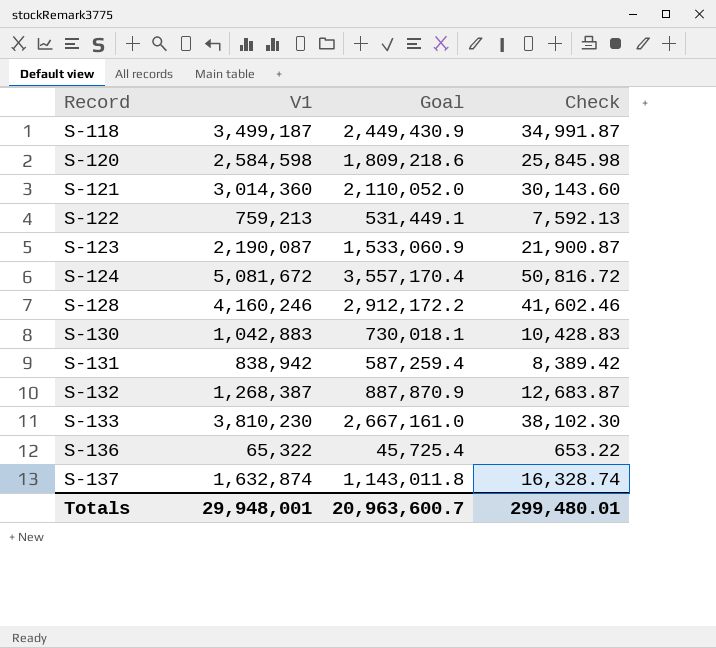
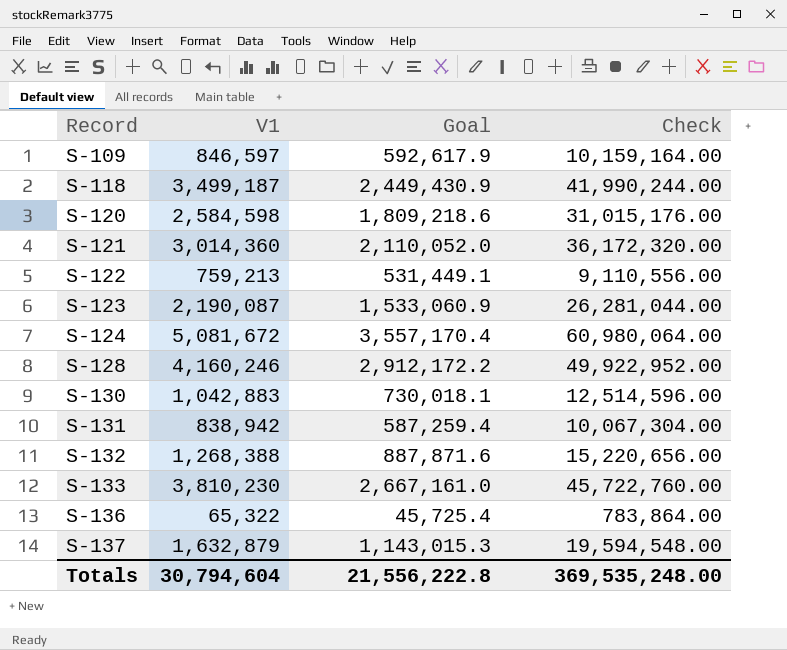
column Check | formula: [V1] * 0.01 -> [V1] * 12
row S-109: none -> 846,597 | 592,617.9 | 10,159,164.00
S-132 | V1: 1,268,387 -> 1,268,388
S-132 | Goal: 887,870.9 -> 887,871.6
S-137 | V1: 1,632,874 -> 1,632,879
S-137 | Goal: 1,143,011.8 -> 1,143,015.3
Totals | V1: 29,948,001 -> 30,794,604
Totals | Goal: 20,963,600.7 -> 21,556,222.8
Totals | Check: 299,480.01 -> 369,535,248.00

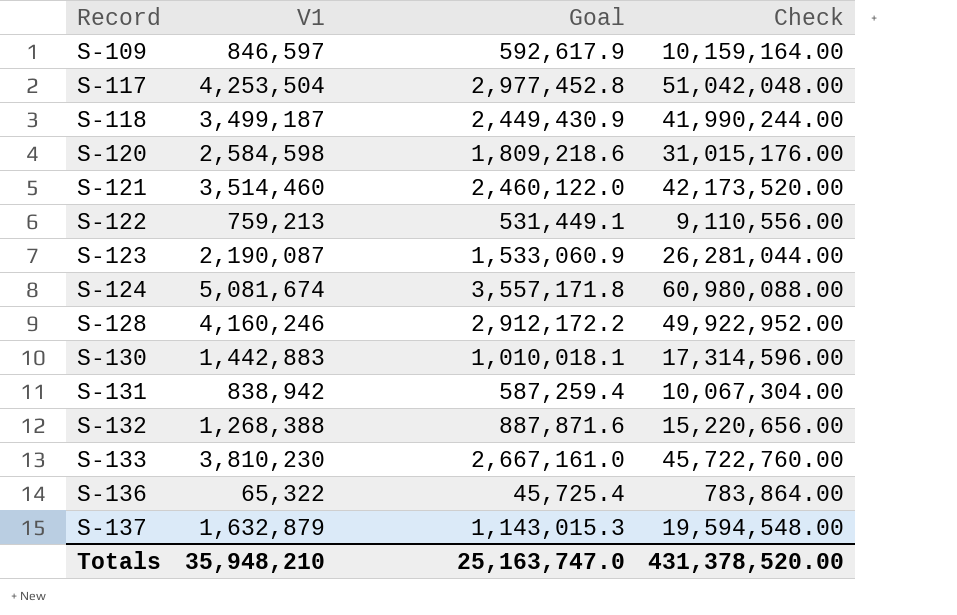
row S-117: none -> 4,253,504 | 2,977,452.8 | 51,042,048.00
S-121 | V1: 3,014,360 -> 3,514,460
S-121 | Goal: 2,110,052.0 -> 2,460,122.0
S-121 | Check: 36,172,320.00 -> 42,173,520.00
S-124 | V1: 5,081,672 -> 5,081,674
S-124 | Goal: 3,557,170.4 -> 3,557,171.8
S-124 | Check: 60,980,064.00 -> 60,980,088.00
S-130 | V1: 1,042,883 -> 1,442,883
S-130 | Goal: 730,018.1 -> 1,010,018.1
S-130 | Check: 12,514,596.00 -> 17,314,596.00
Totals | V1: 30,794,604 -> 35,948,210
Totals | Goal: 21,556,222.8 -> 25,163,747.0
Totals | Check: 369,535,248.00 -> 431,378,520.00

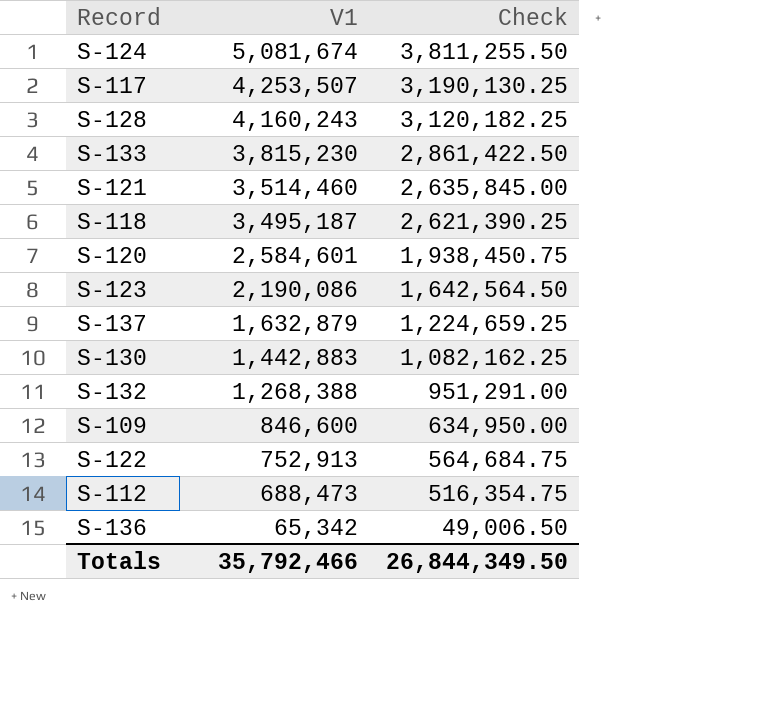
row order: Record ascending -> V1 descending
column Goal | formula: [V1] * 0.7 -> none
column Check | formula: [V1] * 12 -> [V1] * 0.75
row S-131: 838,942 | 587,259.4 | 10,067,304.00 -> none
S-117 | V1: 4,253,504 -> 4,253,507
S-128 | V1: 4,160,246 -> 4,160,243
S-133 | V1: 3,810,230 -> 3,815,230
S-118 | V1: 3,499,187 -> 3,495,187
S-120 | V1: 2,584,598 -> 2,584,601
S-123 | V1: 2,190,087 -> 2,190,086
S-109 | V1: 846,597 -> 846,600
S-122 | V1: 759,213 -> 752,913
row S-112: none -> 688,473 | 516,354.75
S-136 | V1: 65,322 -> 65,342
Totals | V1: 35,948,210 -> 35,792,466
Totals | Check: 431,378,520.00 -> 26,844,349.50

